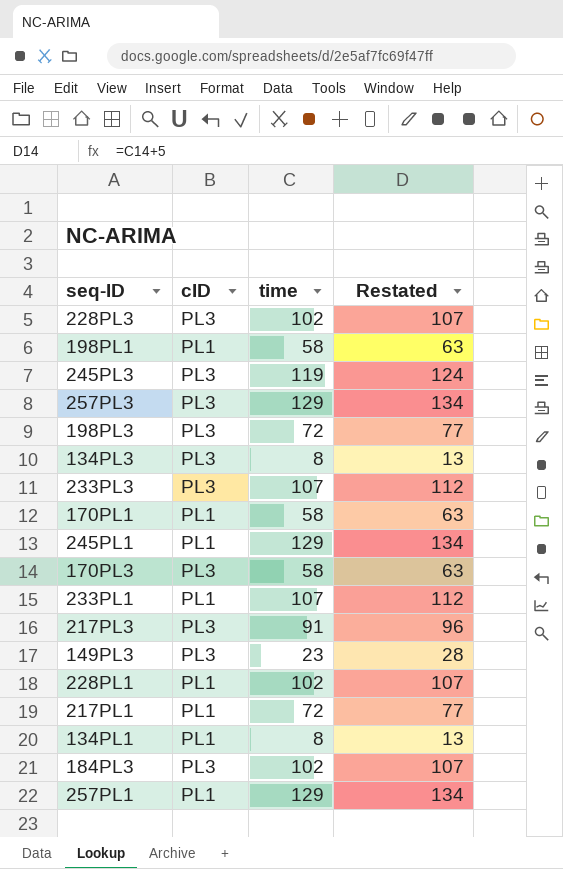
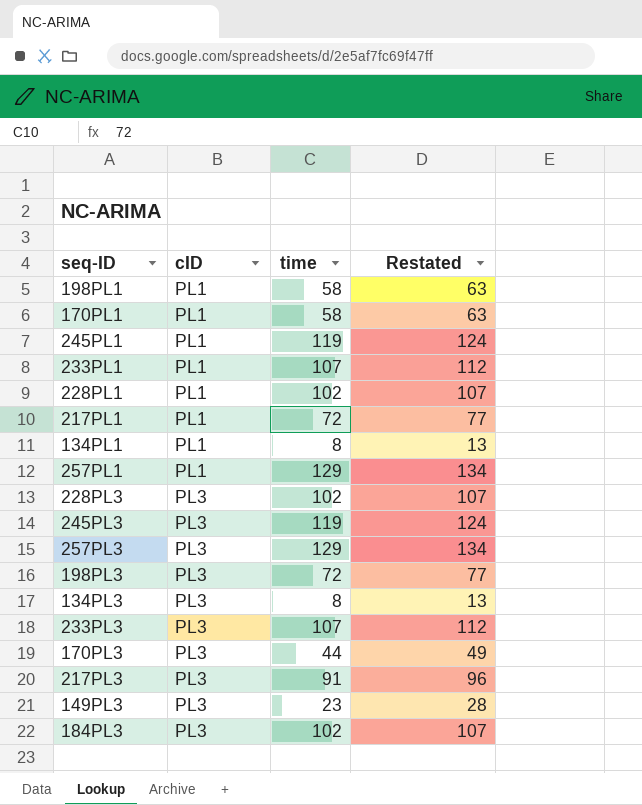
row order: none -> cID ascending
245PL1 | time: 129 -> 119
245PL1 | Restated: 134 -> 124
170PL3 | time: 58 -> 44
170PL3 | Restated: 63 -> 49

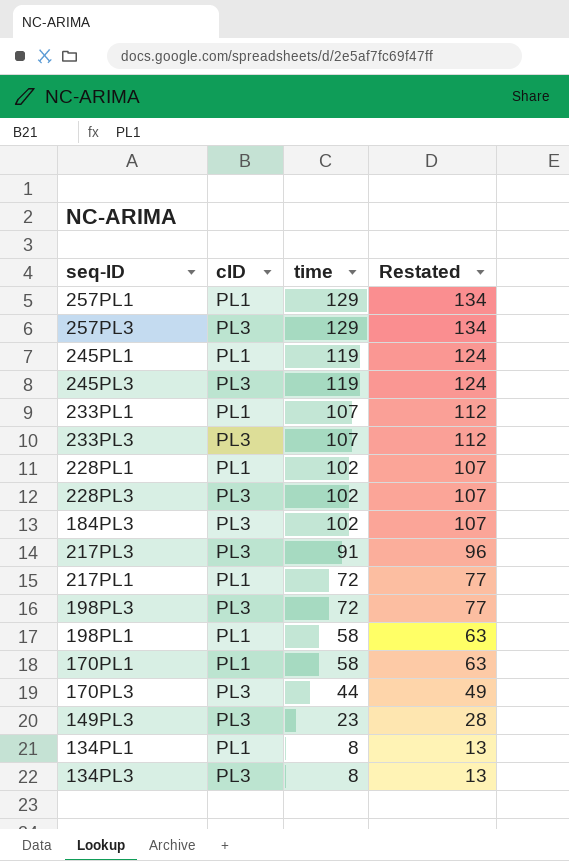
row order: cID ascending -> time descending

